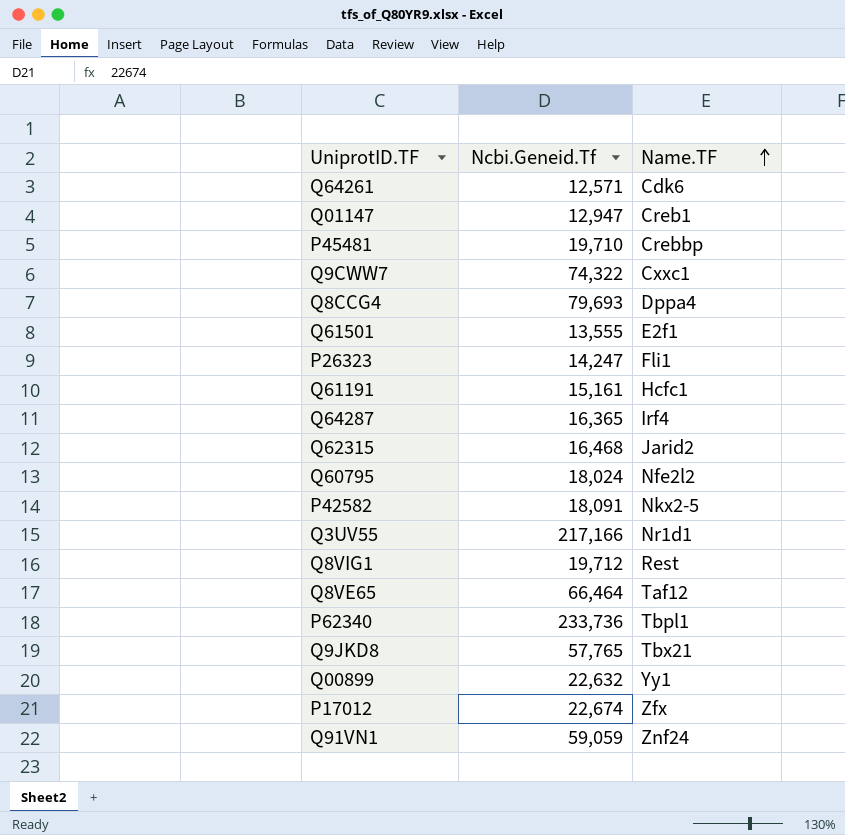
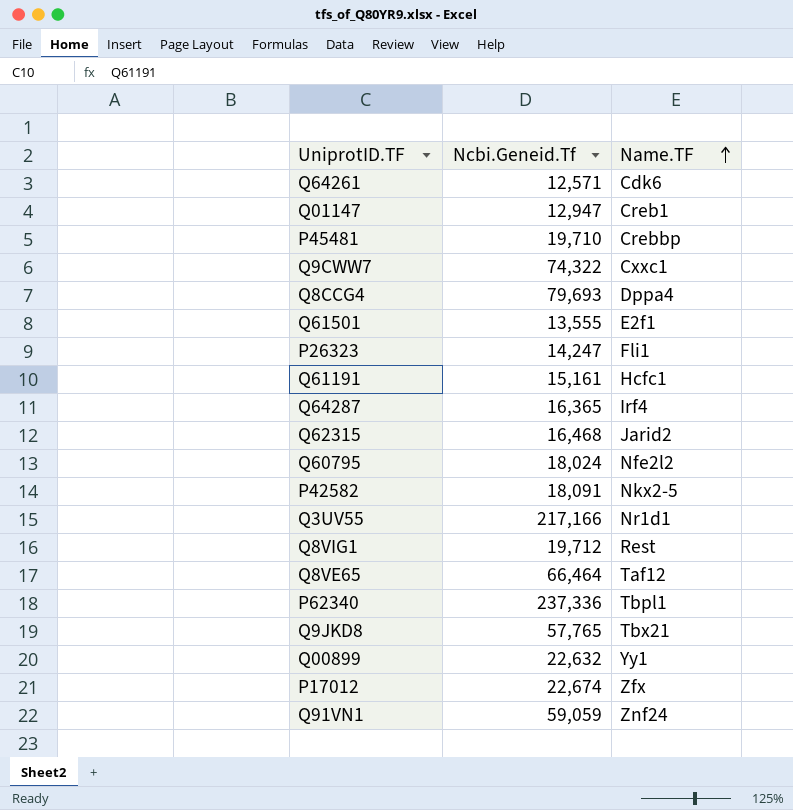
P62340 | Ncbi.Geneid.Tf: 233,736 -> 237,336

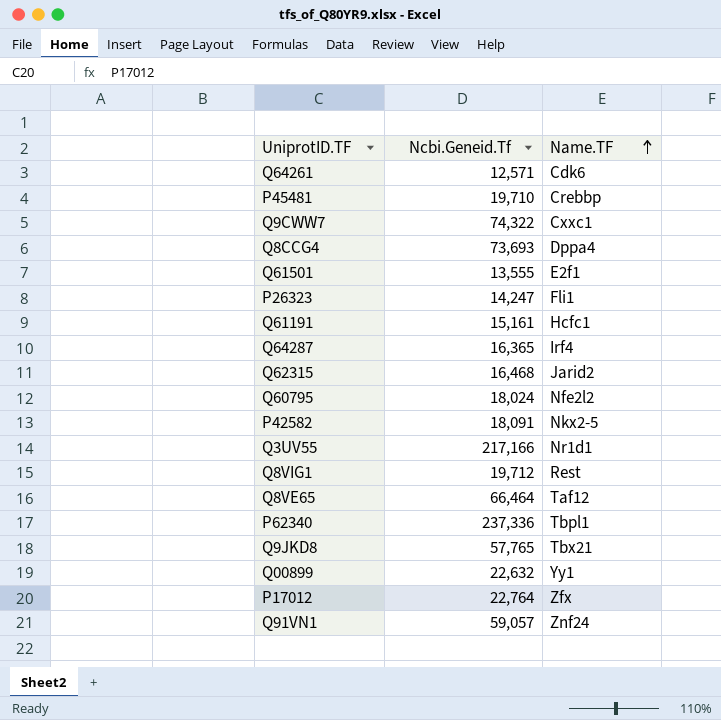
row Q01147: 12,947 | Creb1 -> none
Q8CCG4 | Ncbi.Geneid.Tf: 79,693 -> 73,693
P17012 | Ncbi.Geneid.Tf: 22,674 -> 22,764
Q91VN1 | Ncbi.Geneid.Tf: 59,059 -> 59,057

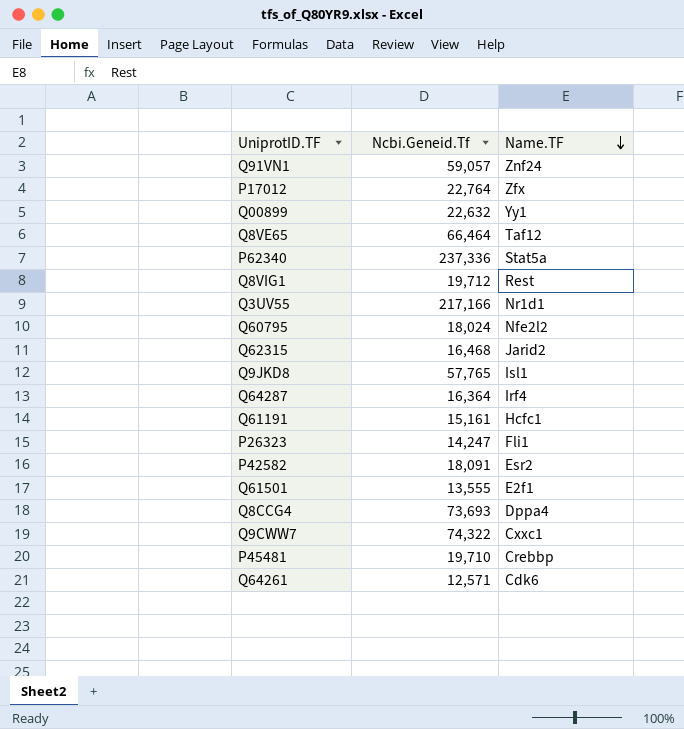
row order: Name.TF ascending -> Name.TF descending
P62340 | Name.TF: Tbpl1 -> Stat5a
Q9JKD8 | Name.TF: Tbx21 -> Isl1
Q64287 | Ncbi.Geneid.Tf: 16,365 -> 16,364
P42582 | Name.TF: Nkx2-5 -> Esr2

